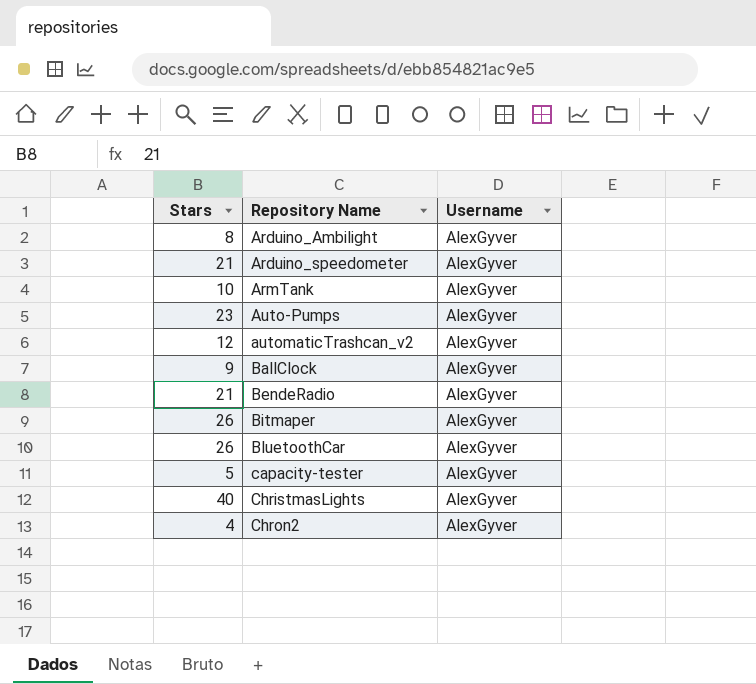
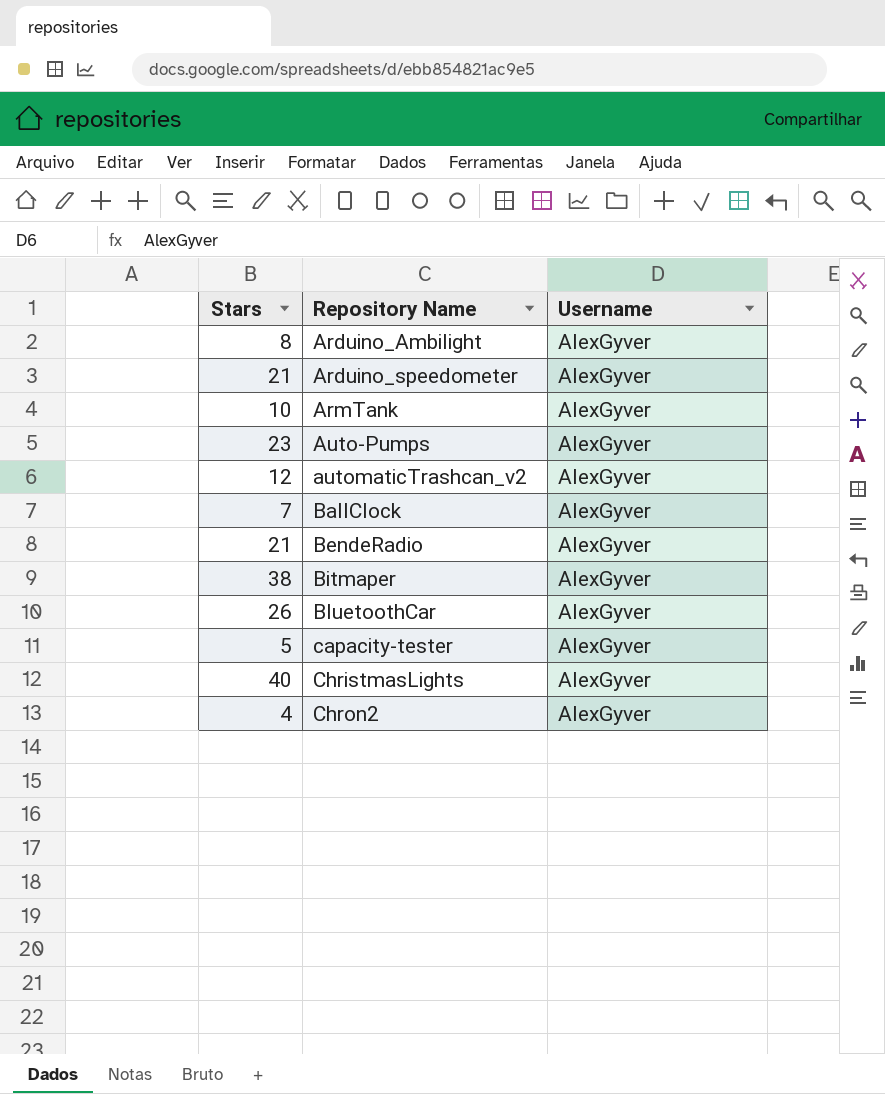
BallClock | Stars: 9 -> 7
Bitmaper | Stars: 26 -> 38

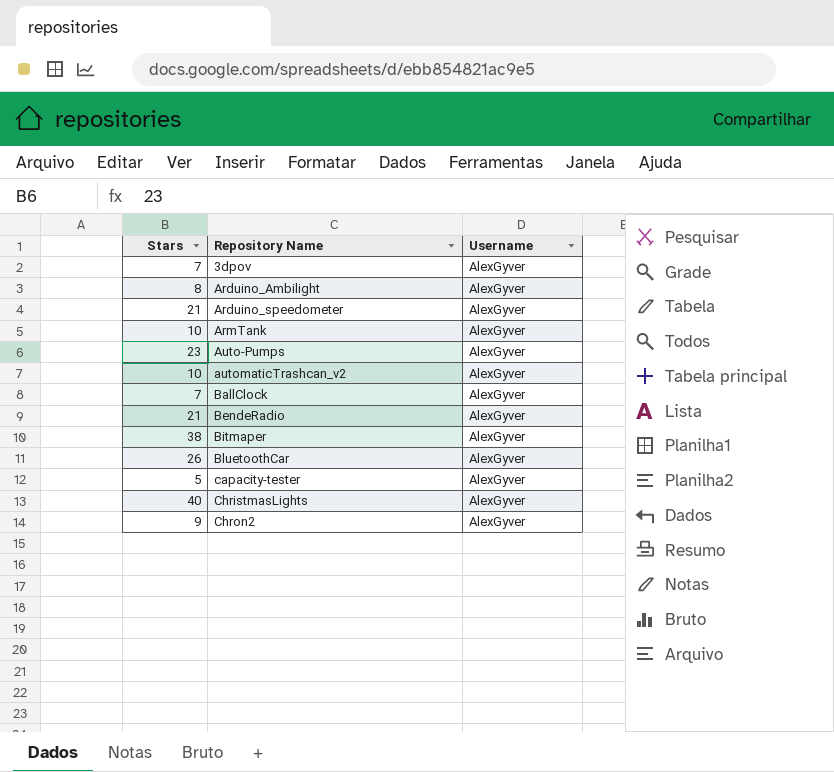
row 3dpov: none -> 7 | AlexGyver
automaticTrashcan_v2 | Stars: 12 -> 10
Chron2 | Stars: 4 -> 9

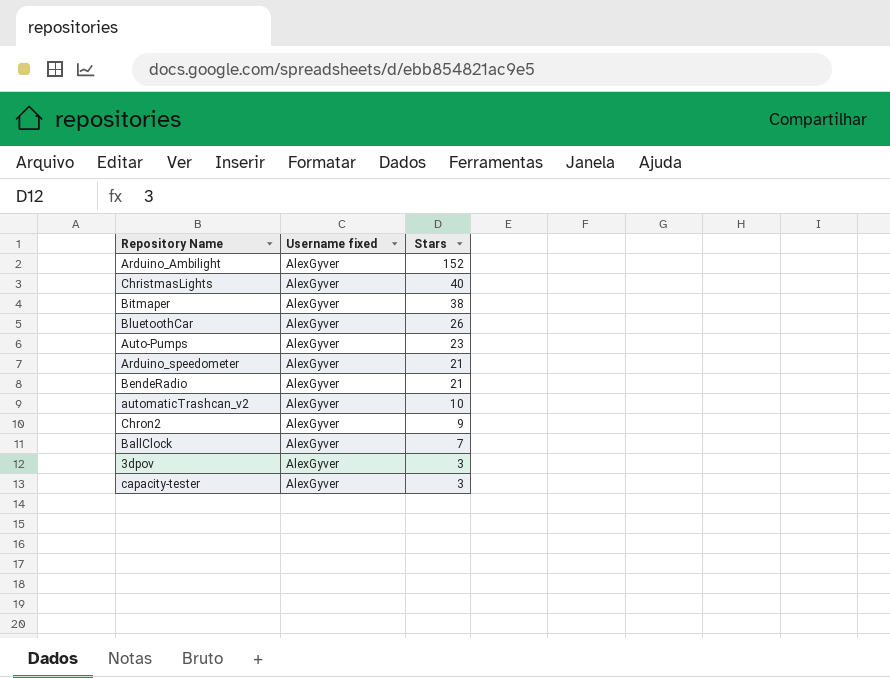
row order: Repository Name ascending -> Stars descending
column name: Username -> Username fixed
column Stars | position: 1 -> 3
row ArmTank: 10 | AlexGyver -> none
Arduino_Ambilight | Stars: 8 -> 152
3dpov | Stars: 7 -> 3
capacity-tester | Stars: 5 -> 3

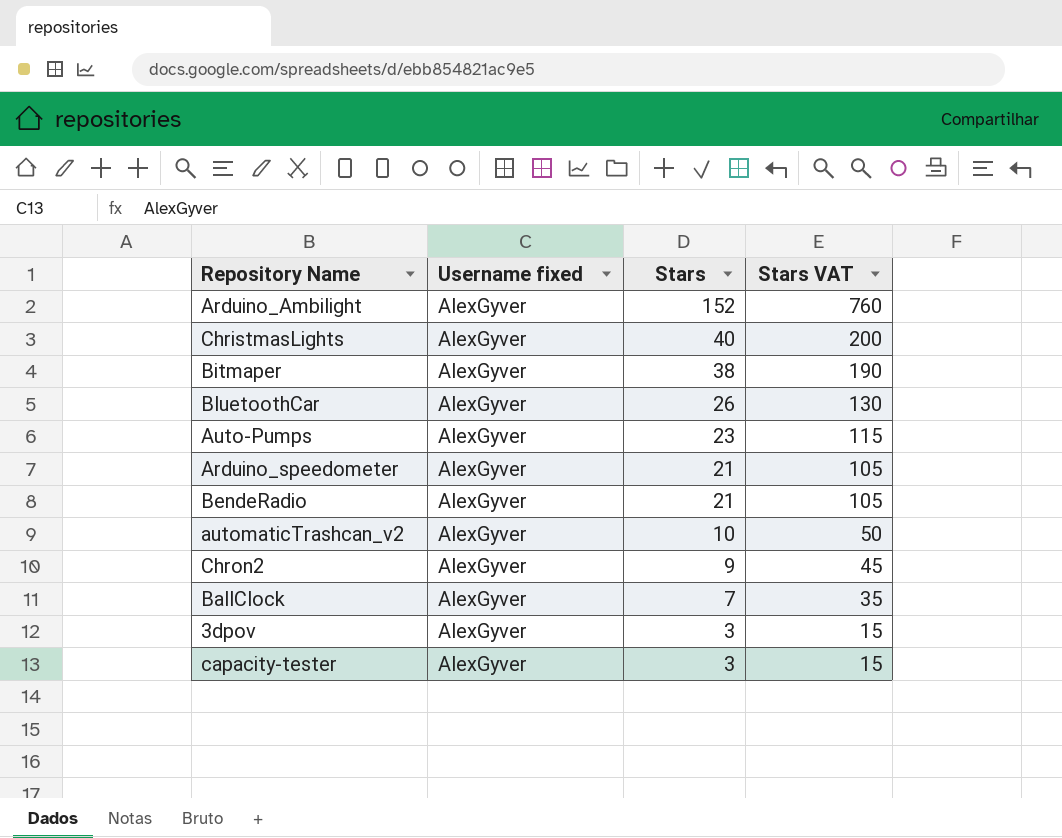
column Stars VAT | formula: none -> [Stars] * 5

